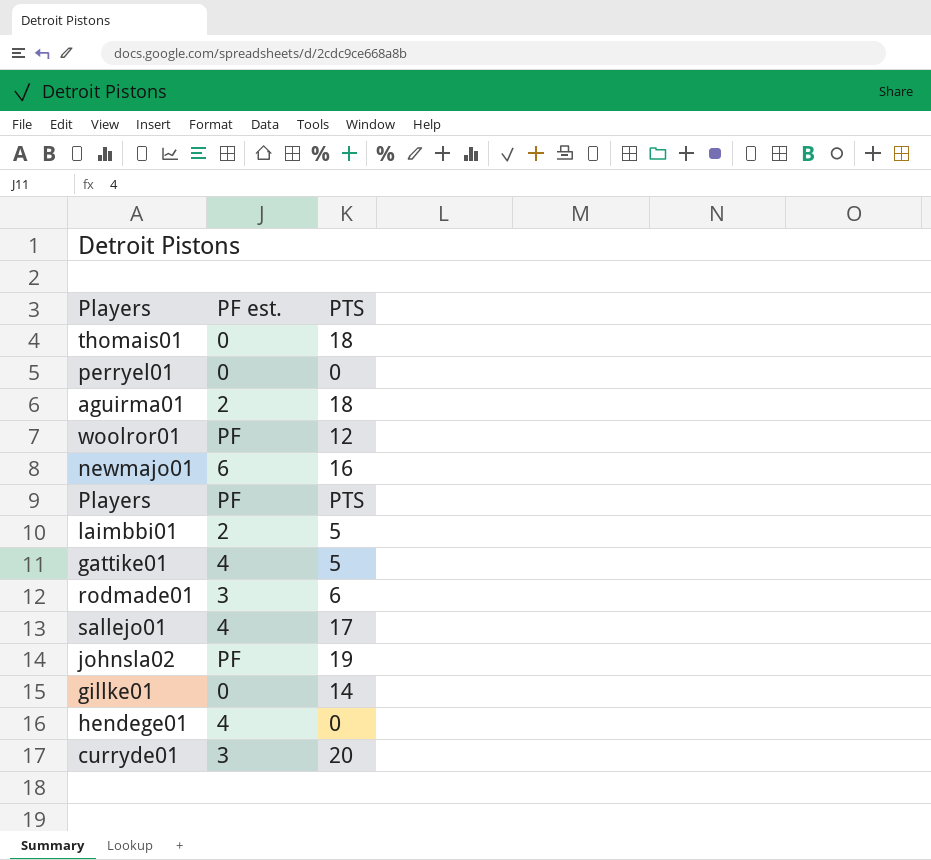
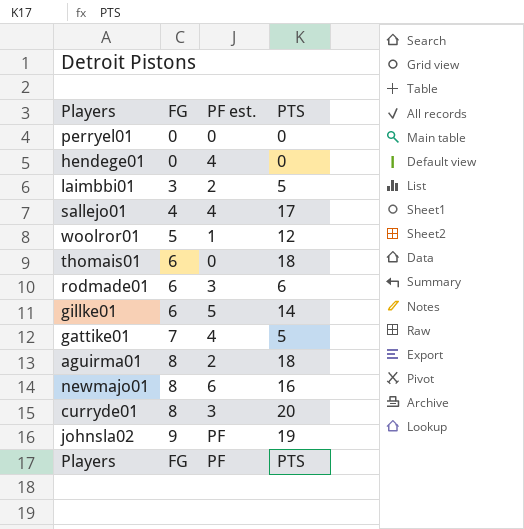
row order: none -> FG ascending
column FG | position: none -> 2
woolror01 | PF est.: PF -> 1
gillke01 | PF est.: 0 -> 5

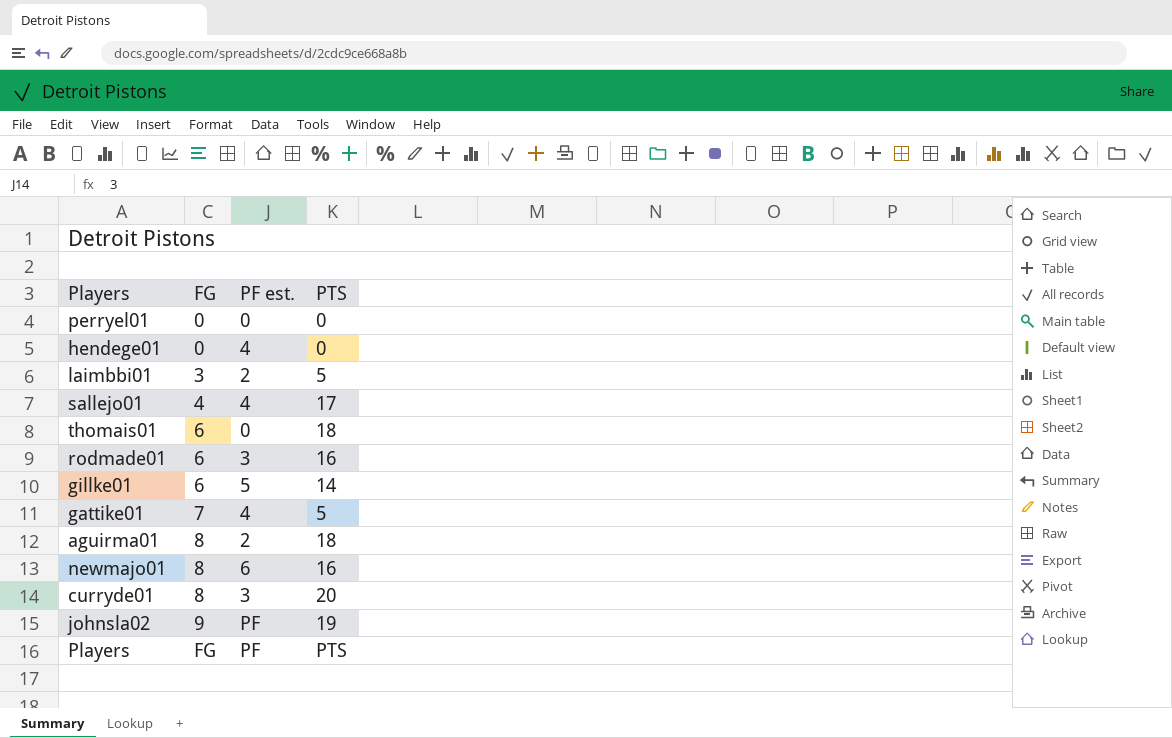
row woolror01: 5 | 1 | 12 -> none
rodmade01 | PTS: 6 -> 16

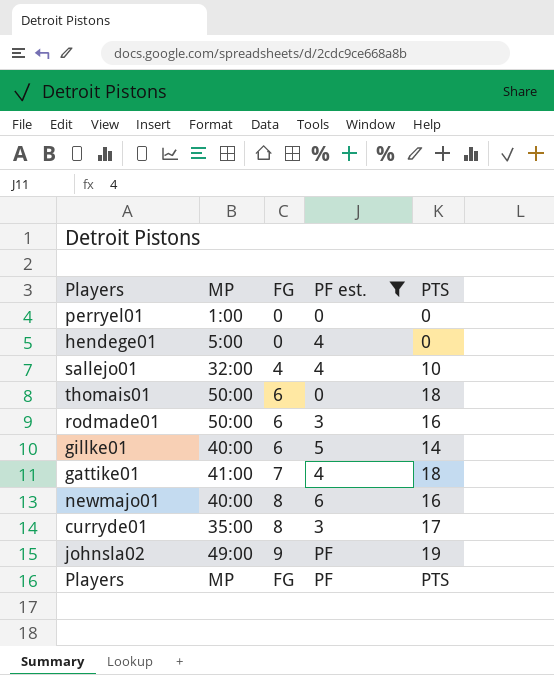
filter: none -> PF est. != 2
column MP | position: none -> 2
sallejo01 | PTS: 17 -> 10
gattike01 | PTS: 5 -> 18
curryde01 | PTS: 20 -> 17

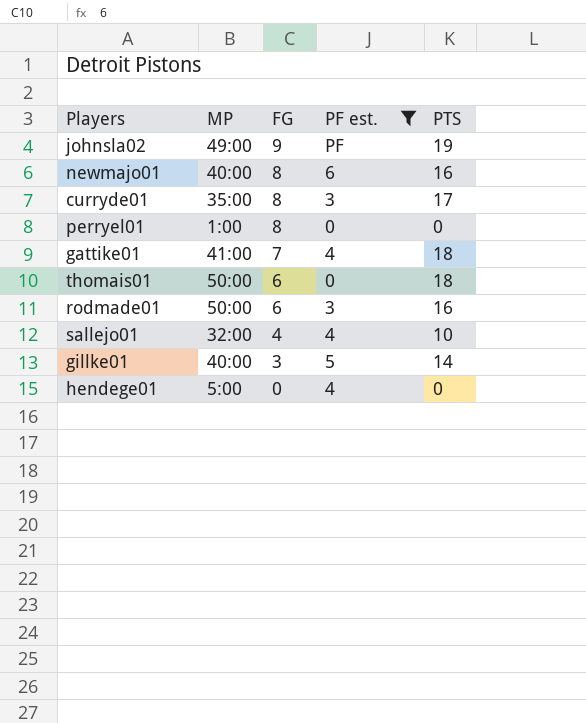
row order: FG ascending -> FG descending
row Players: MP | FG | PF | PTS -> none
perryel01 | FG: 0 -> 8
gillke01 | FG: 6 -> 3

